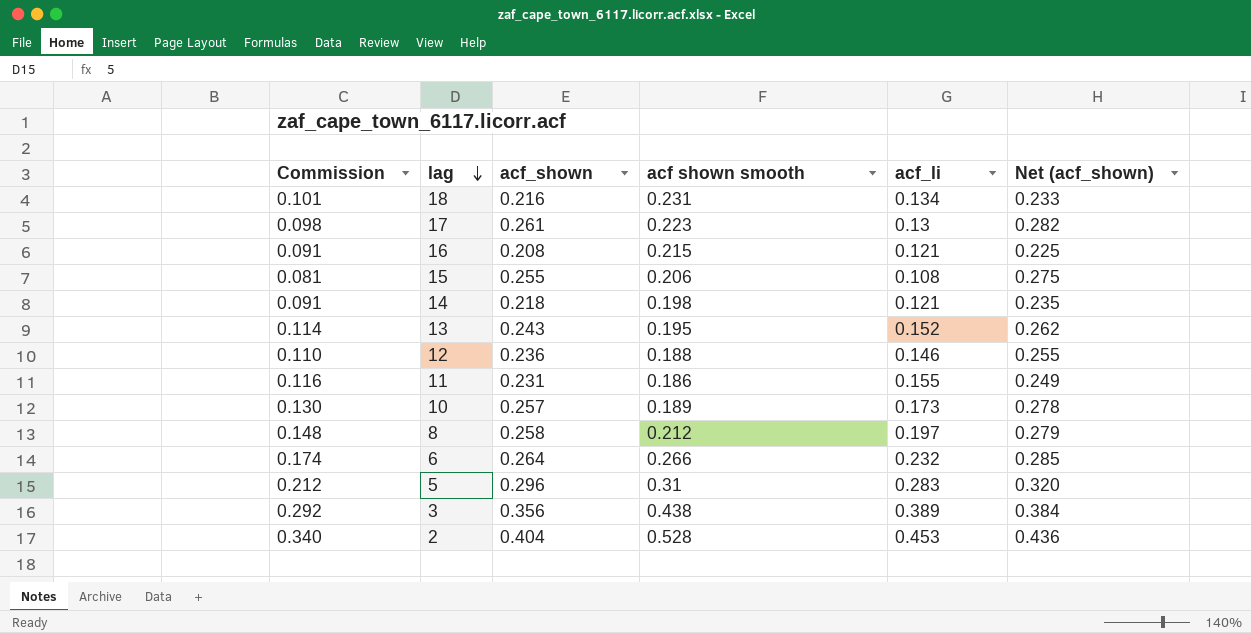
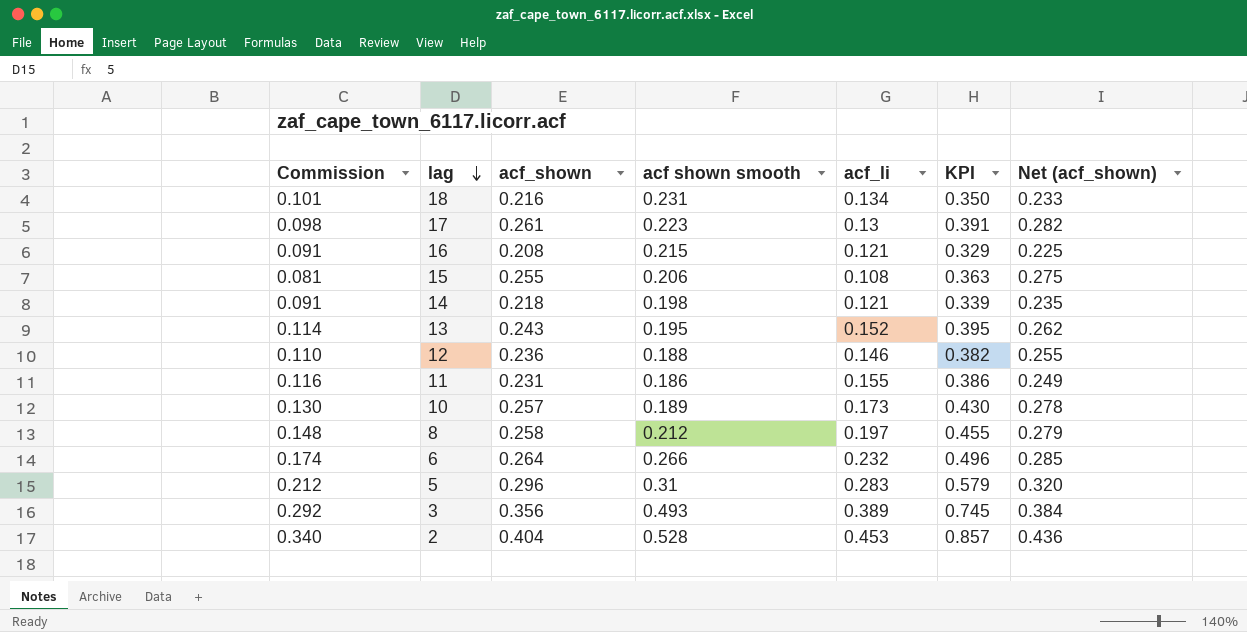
column KPI | formula: none -> [acf_shown] + [acf_li]
3 | acf shown smooth: 0.438 -> 0.493

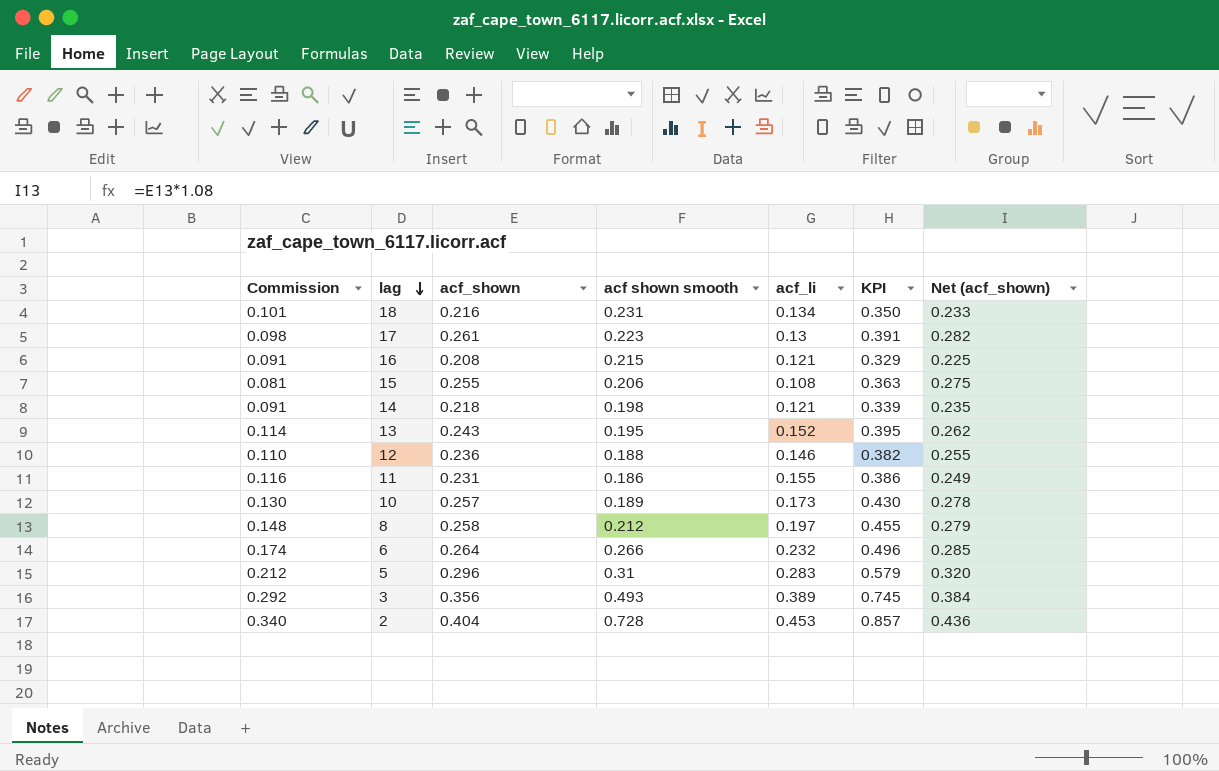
2 | acf shown smooth: 0.528 -> 0.728

